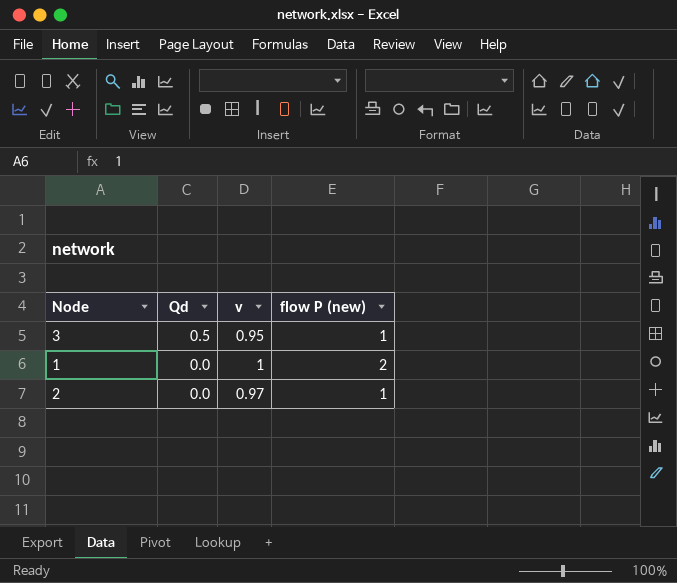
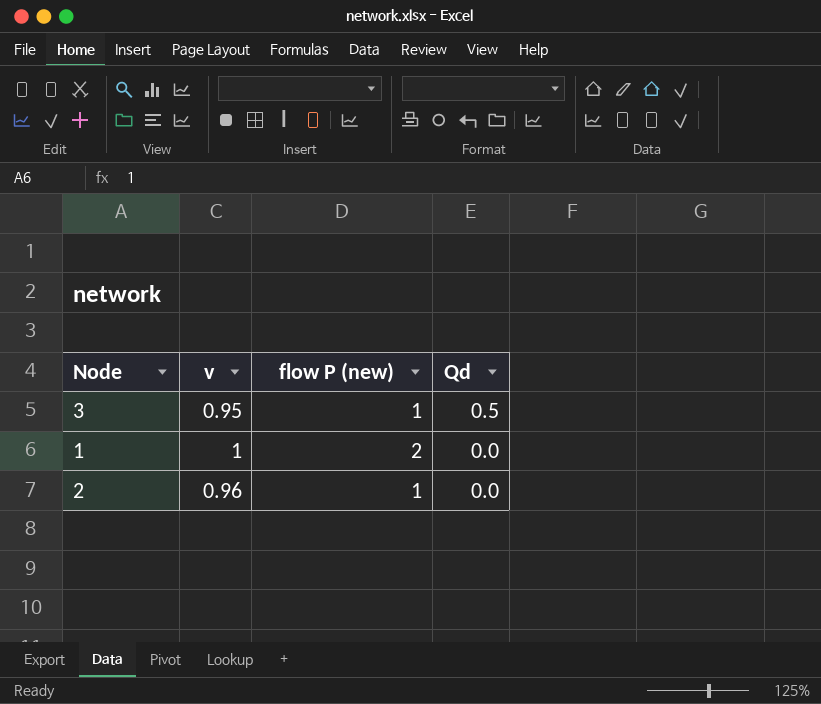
column Qd | position: 2 -> 4
2 | v: 0.97 -> 0.96

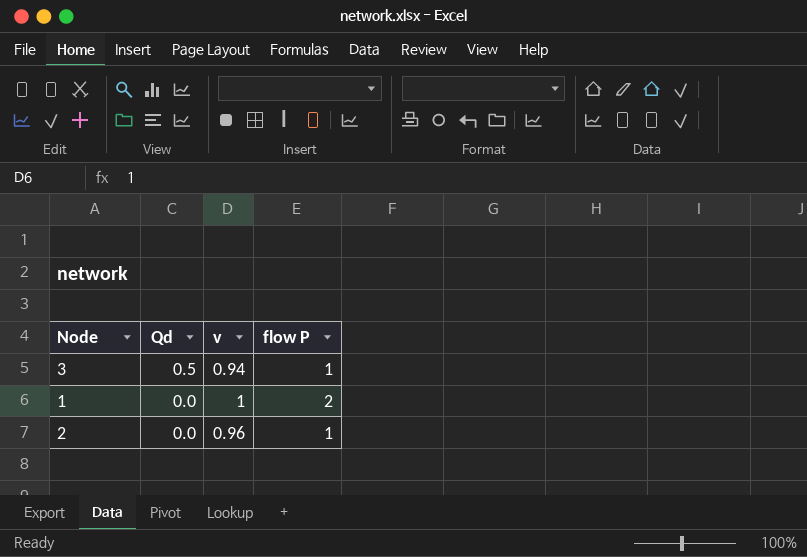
column Qd | position: 4 -> 2
column name: flow P (new) -> flow P
3 | v: 0.95 -> 0.94

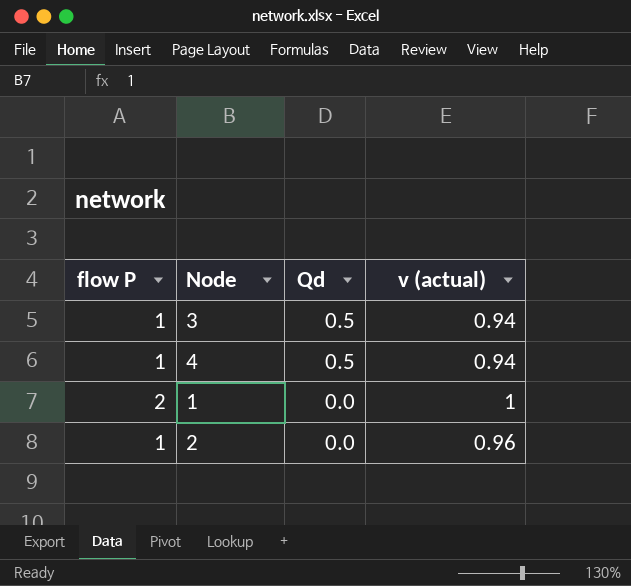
column flow P | position: 4 -> 1
column name: v -> v (actual)
row 4: none -> 1 | 0.5 | 0.94

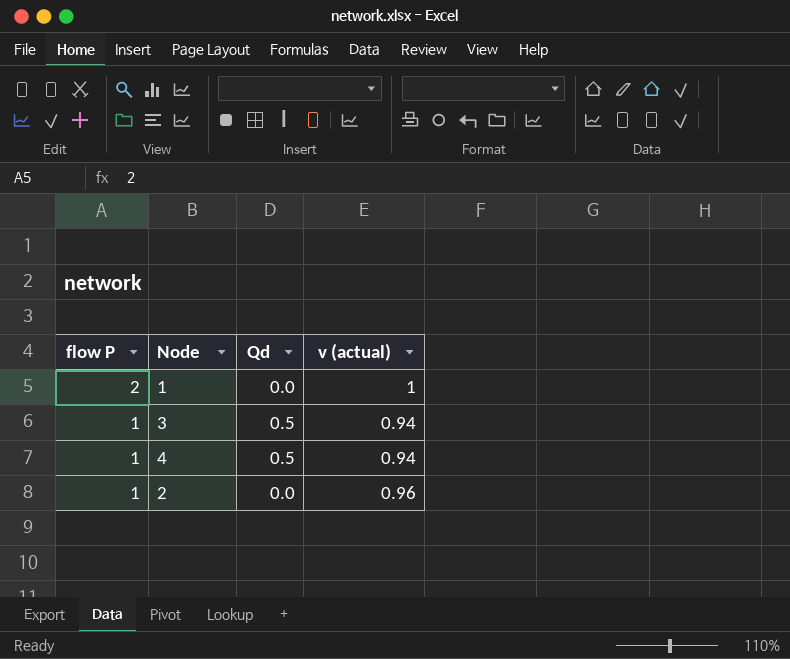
row order: Qd descending -> flow P descending

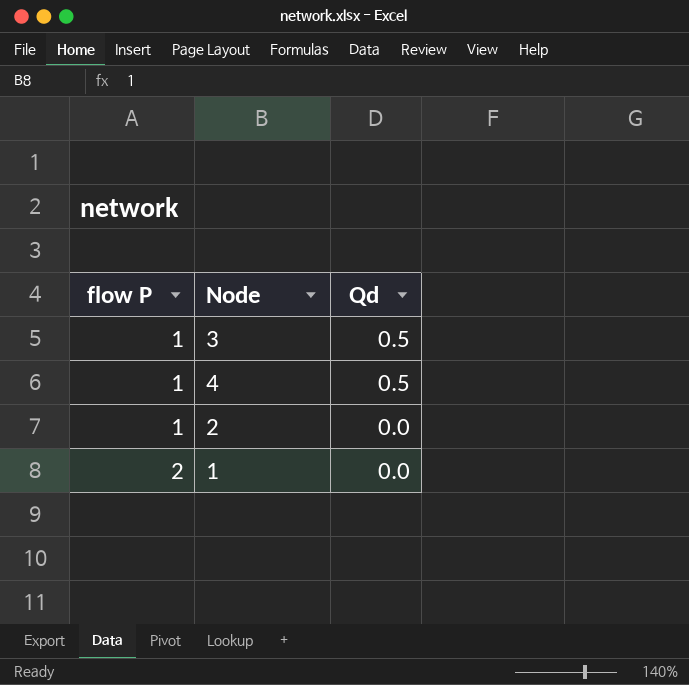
row order: flow P descending -> flow P ascending
column v (actual) | position: 4 -> none

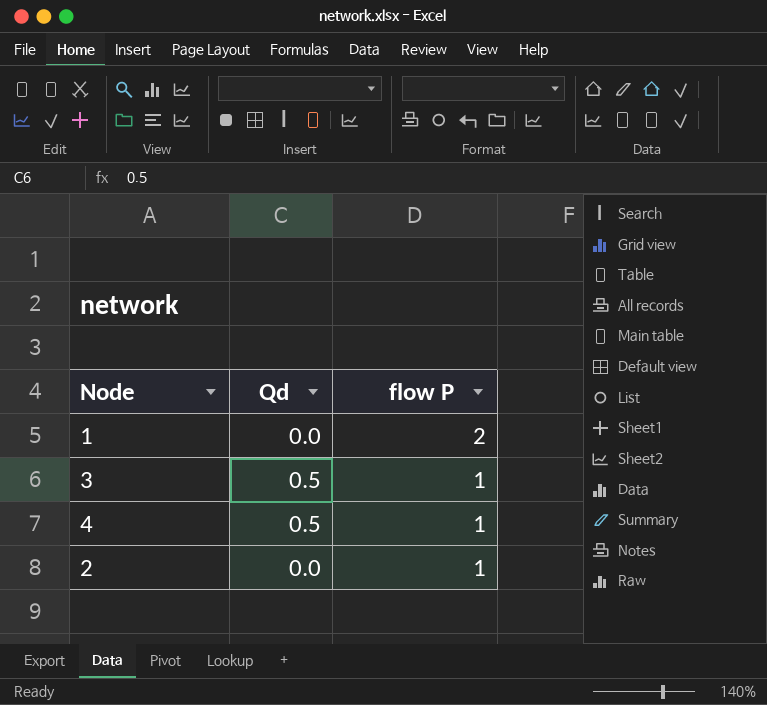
row order: flow P ascending -> flow P descending
column flow P | position: 1 -> 3

